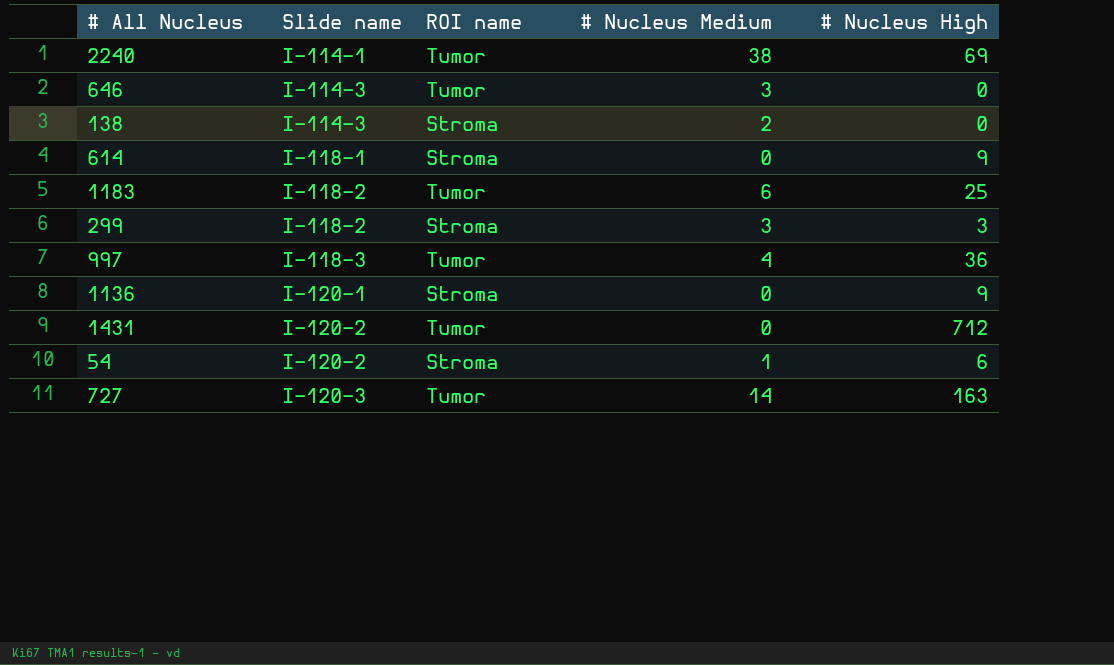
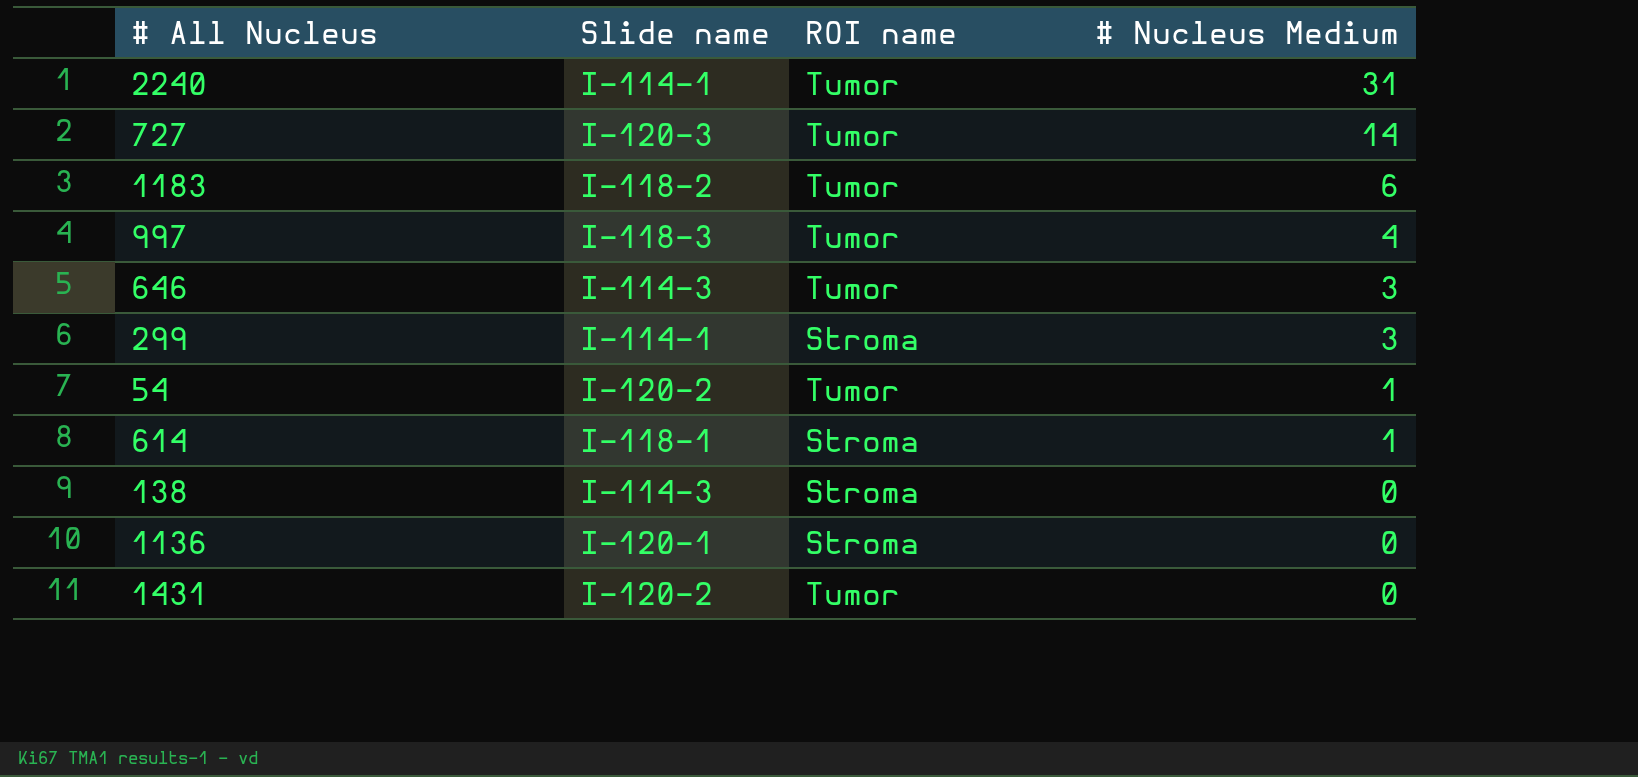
row order: Slide name ascending -> # Nucleus Medium descending
column # Nucleus High | position: 5 -> none
2240 | # Nucleus Medium: 38 -> 31
299 | Slide name: I-118-2 -> I-114-1
54 | ROI name: Stroma -> Tumor
614 | # Nucleus Medium: 0 -> 1
138 | # Nucleus Medium: 2 -> 0

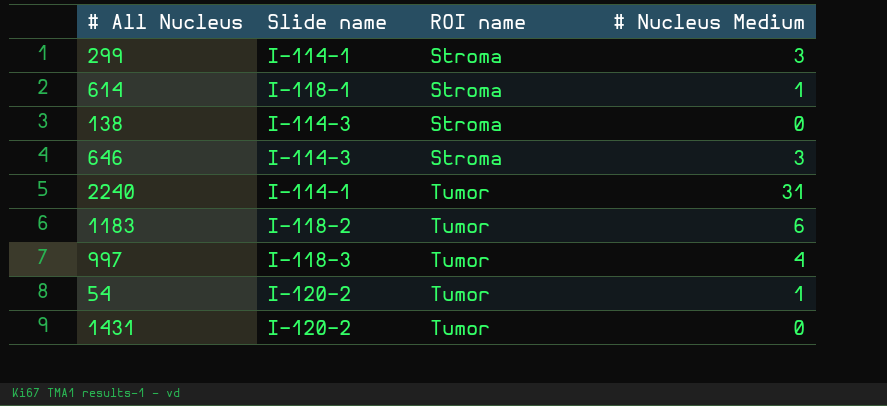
row order: # Nucleus Medium descending -> ROI name ascending
row 727: I-120-3 | Tumor | 14 -> none
row 1136: I-120-1 | Stroma | 0 -> none
646 | ROI name: Tumor -> Stroma

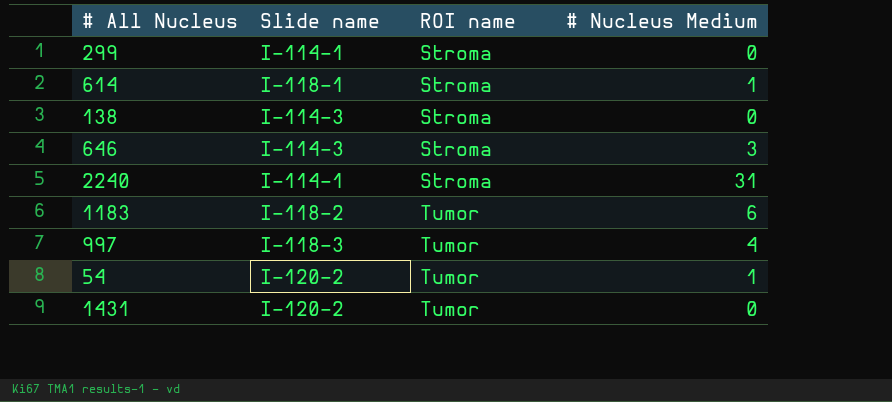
299 | # Nucleus Medium: 3 -> 0
2240 | ROI name: Tumor -> Stroma

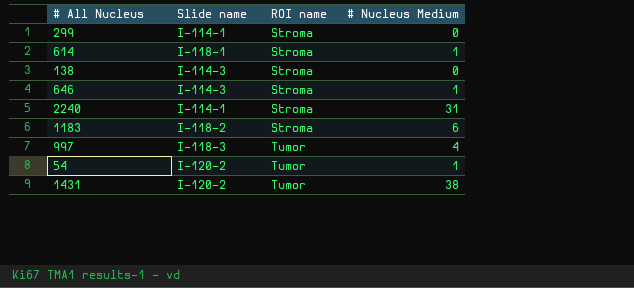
646 | # Nucleus Medium: 3 -> 1
1183 | ROI name: Tumor -> Stroma
1431 | # Nucleus Medium: 0 -> 38

